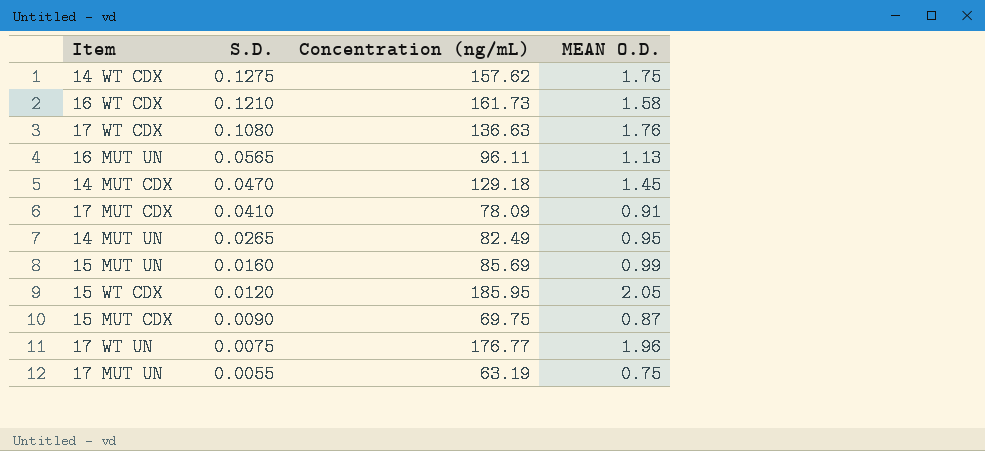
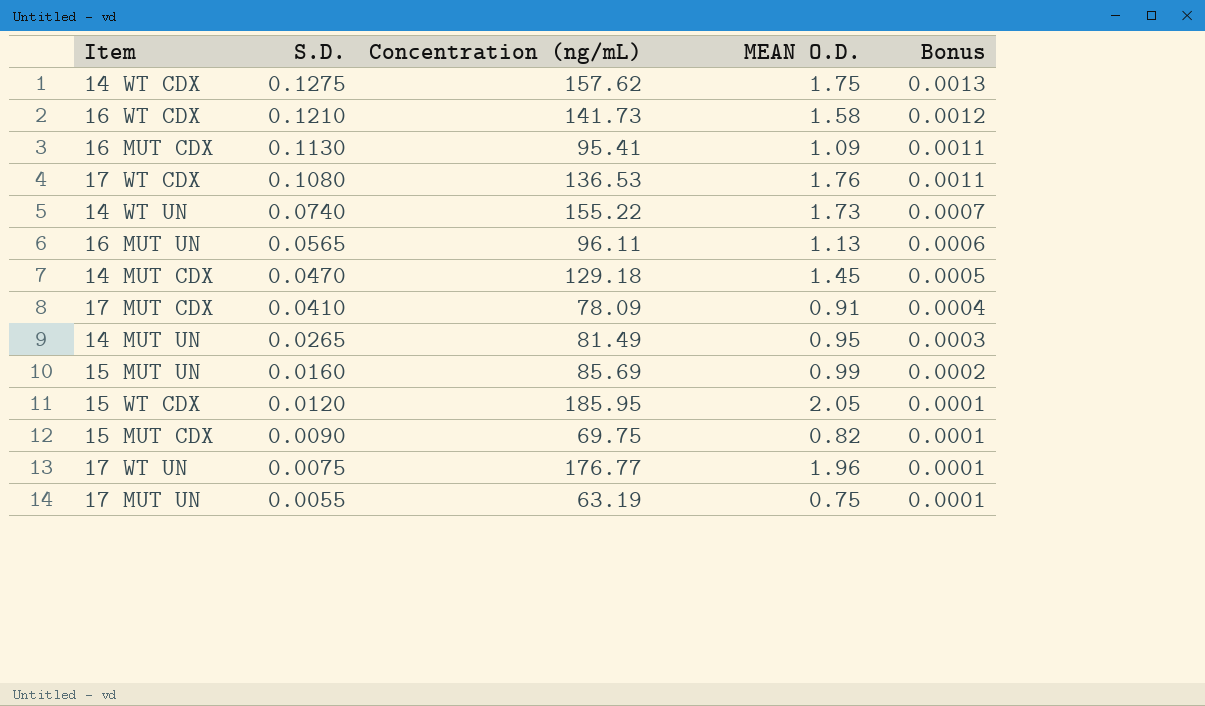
column Bonus | formula: none -> [S.D.] * 0.01
16 WT CDX | Concentration (ng/mL): 161.73 -> 141.73
row 16 MUT CDX: none -> 0.1130 | 95.41 | 1.09 | 0.0011
17 WT CDX | Concentration (ng/mL): 136.63 -> 136.53
row 14 WT UN: none -> 0.0740 | 155.22 | 1.73 | 0.0007
14 MUT UN | Concentration (ng/mL): 82.49 -> 81.49
15 MUT CDX | MEAN O.D.: 0.87 -> 0.82

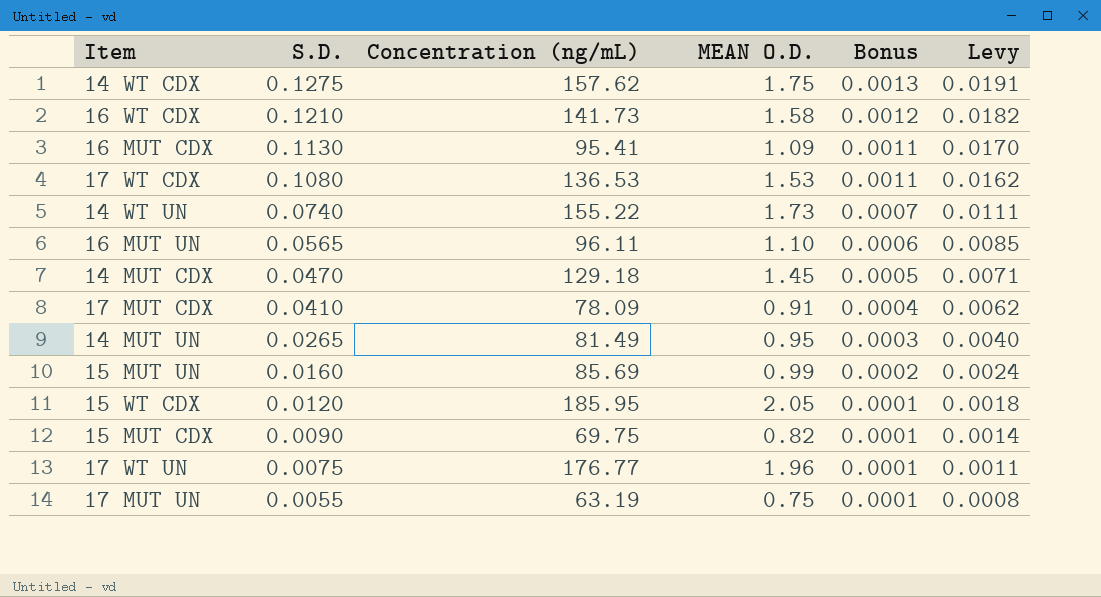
column Levy | formula: none -> [S.D.] * 0.15
17 WT CDX | MEAN O.D.: 1.76 -> 1.53
16 MUT UN | MEAN O.D.: 1.13 -> 1.10

